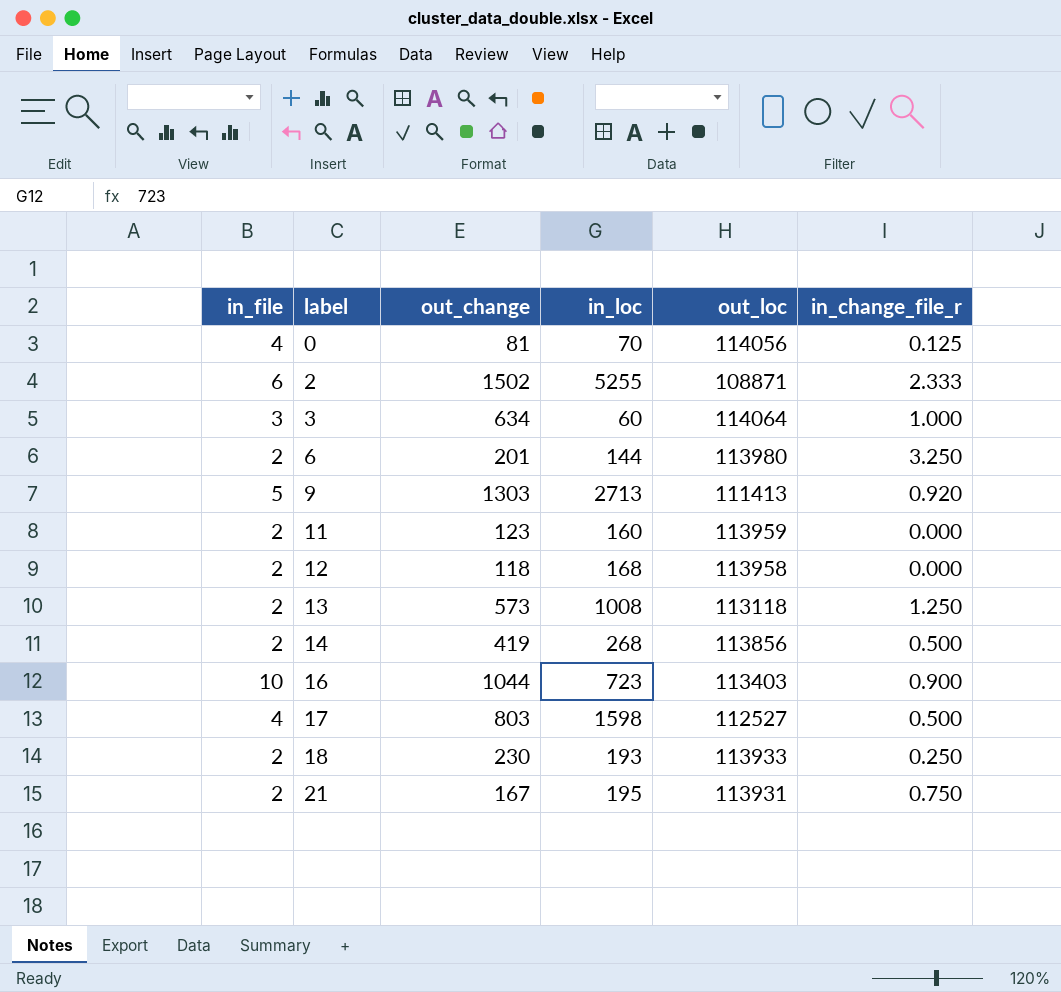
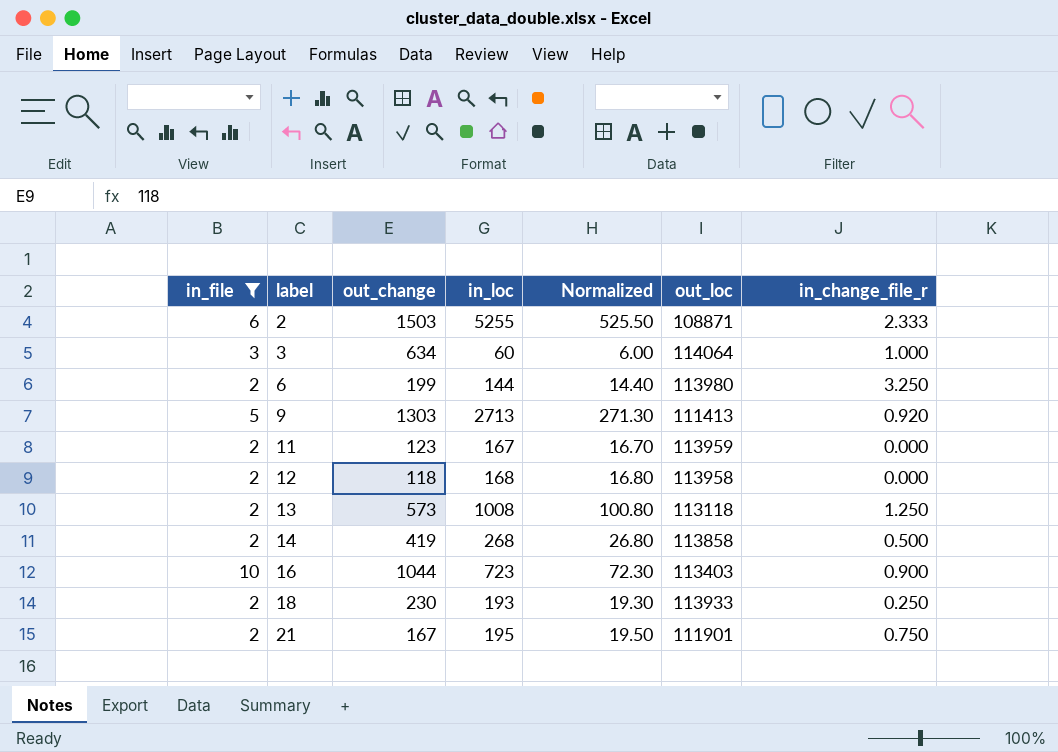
filter: none -> in_file != 4
column Normalized | formula: none -> [in_loc] * 0.1
2 | out_change: 1502 -> 1503
6 | out_change: 201 -> 199
11 | in_loc: 160 -> 167
14 | out_loc: 113856 -> 113858
21 | out_loc: 113931 -> 111901

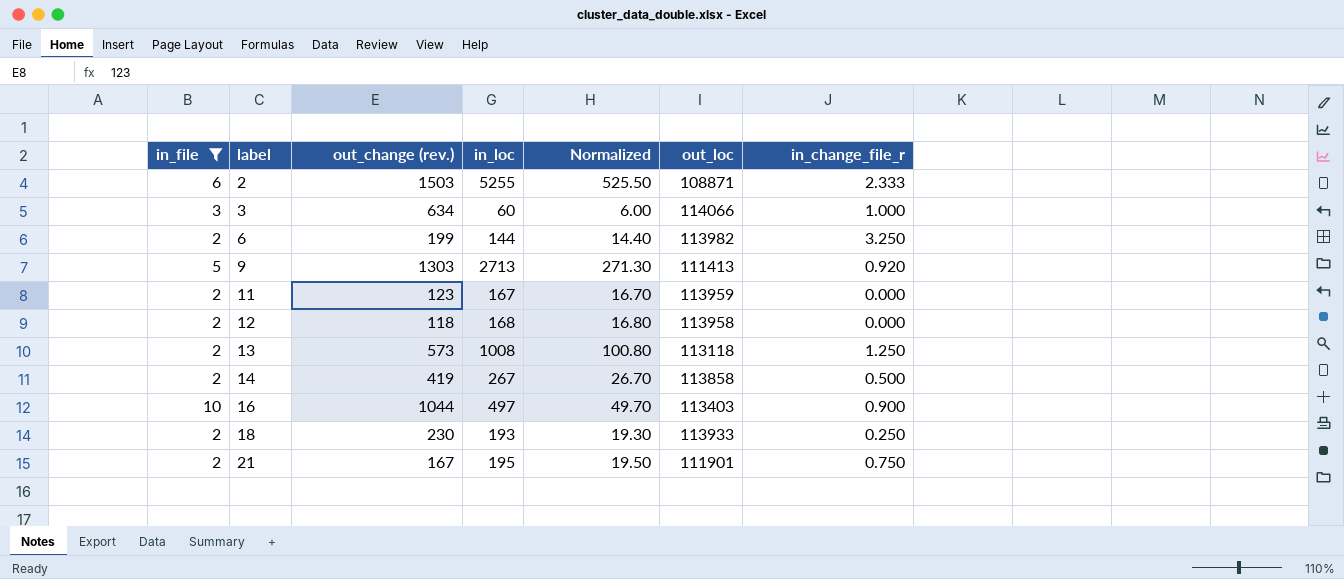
column name: out_change -> out_change (rev.)
3 | out_loc: 114064 -> 114066
6 | out_loc: 113980 -> 113982
14 | in_loc: 268 -> 267
14 | Normalized: 26.80 -> 26.70
16 | in_loc: 723 -> 497
16 | Normalized: 72.30 -> 49.70

